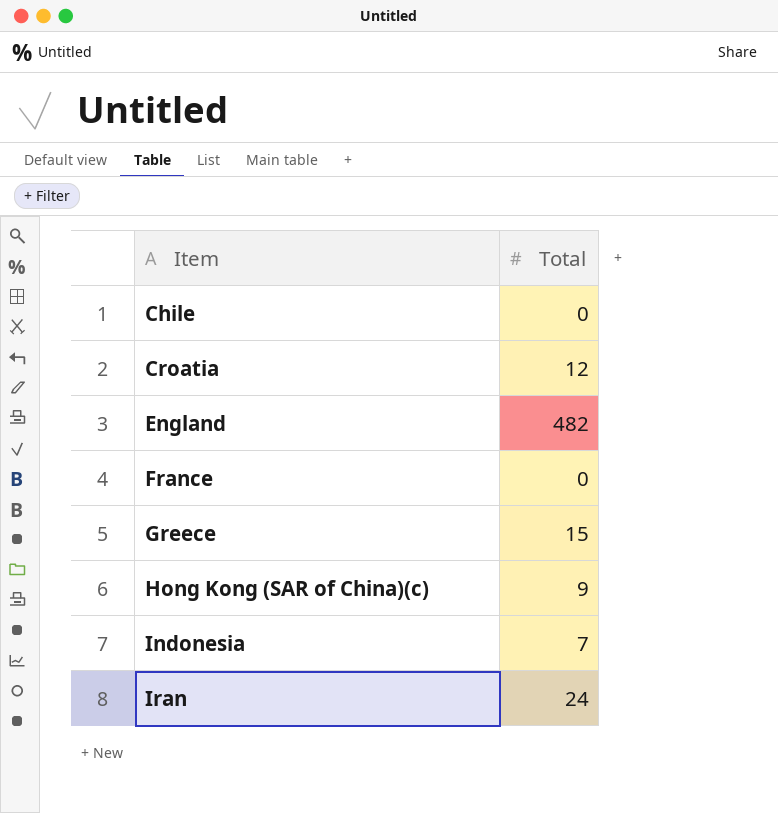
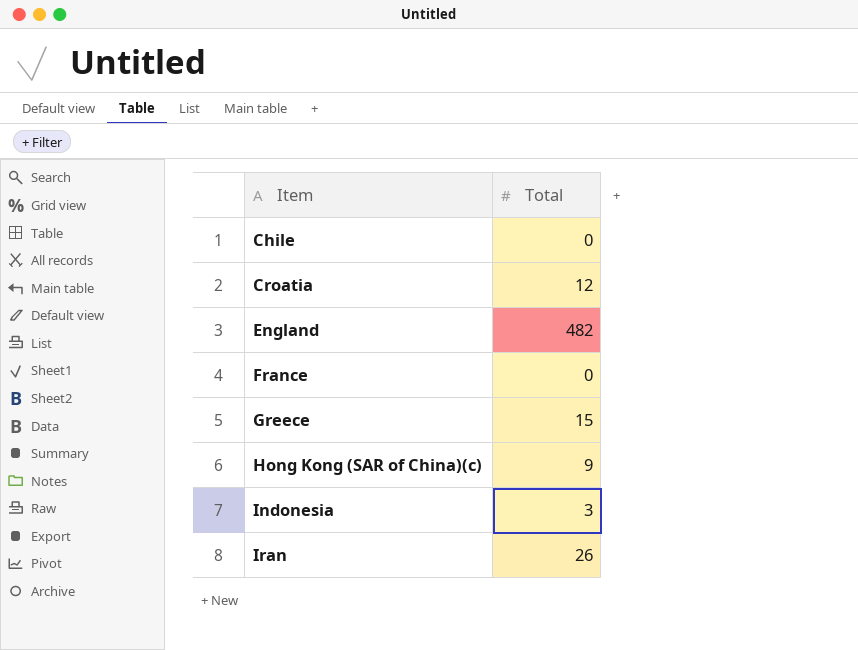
Indonesia | Total: 7 -> 3
Iran | Total: 24 -> 26

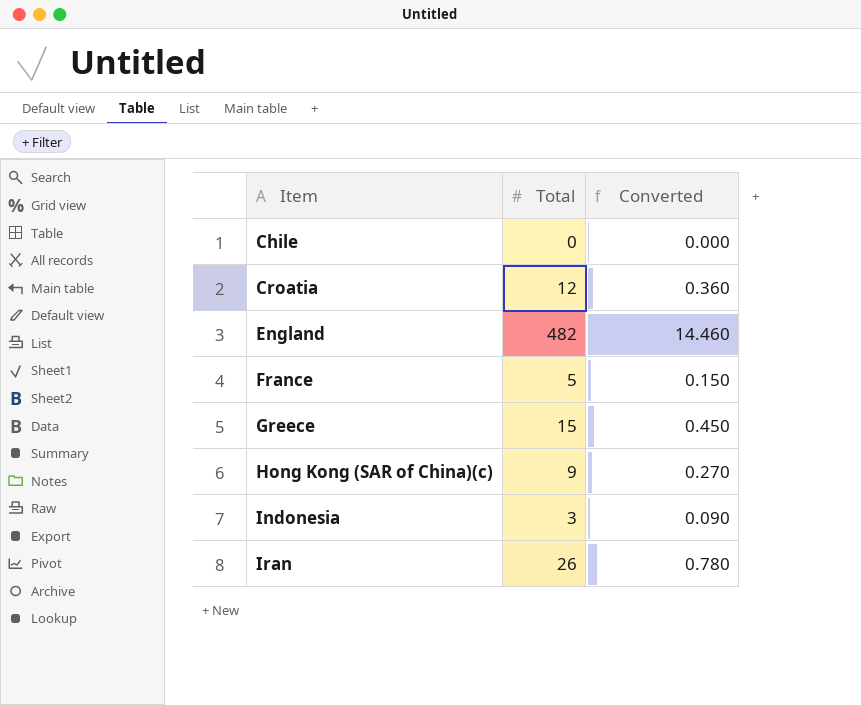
column Converted | formula: none -> [Total] * 0.03
France | Total: 0 -> 5

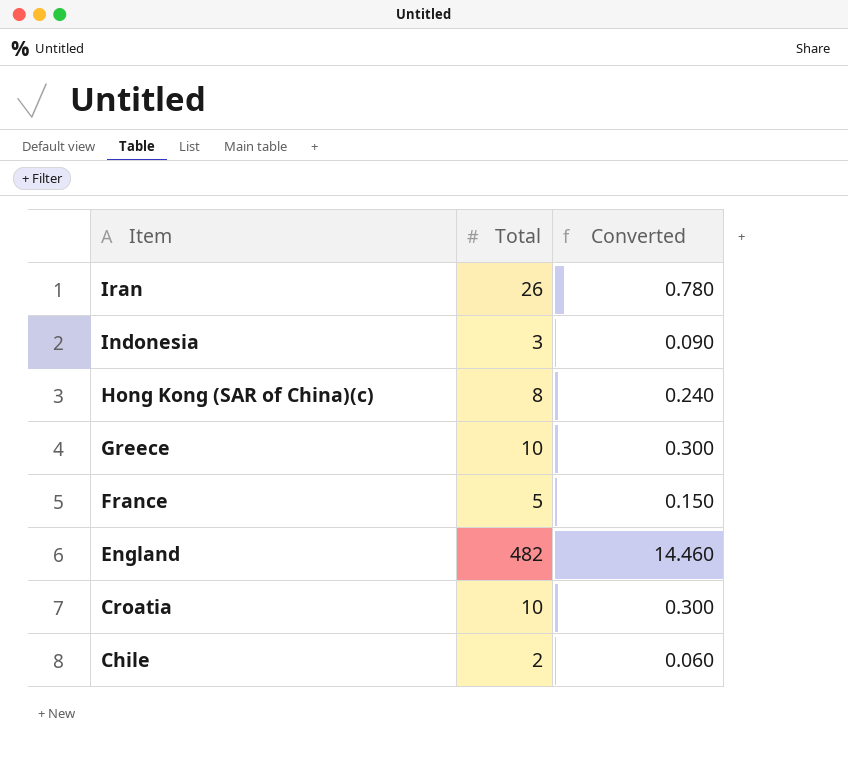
row order: Item ascending -> Item descending
Hong Kong (SAR of China)(c) | Total: 9 -> 8
Hong Kong (SAR of China)(c) | Converted: 0.270 -> 0.240
Greece | Total: 15 -> 10
Greece | Converted: 0.450 -> 0.300
Croatia | Total: 12 -> 10
Croatia | Converted: 0.360 -> 0.300
Chile | Total: 0 -> 2
Chile | Converted: 0.000 -> 0.060

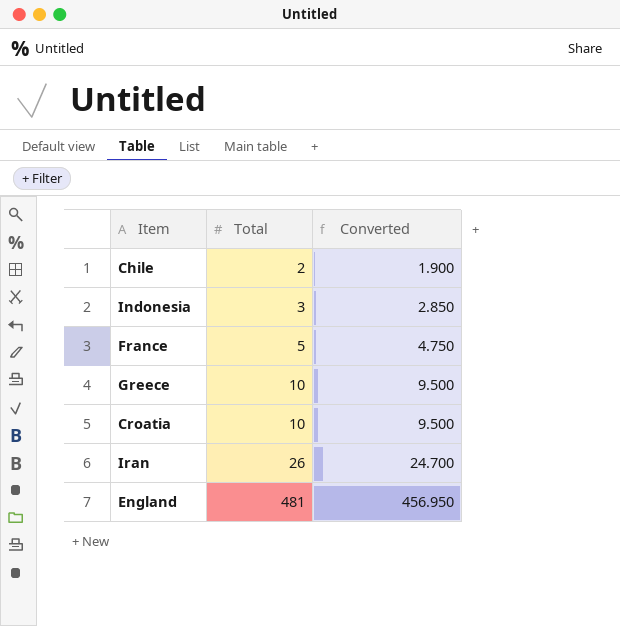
row order: Item descending -> Total ascending
column Converted | formula: [Total] * 0.03 -> [Total] * 0.95
row Hong Kong (SAR of China)(c): 8 | 0.240 -> none
England | Total: 482 -> 481

